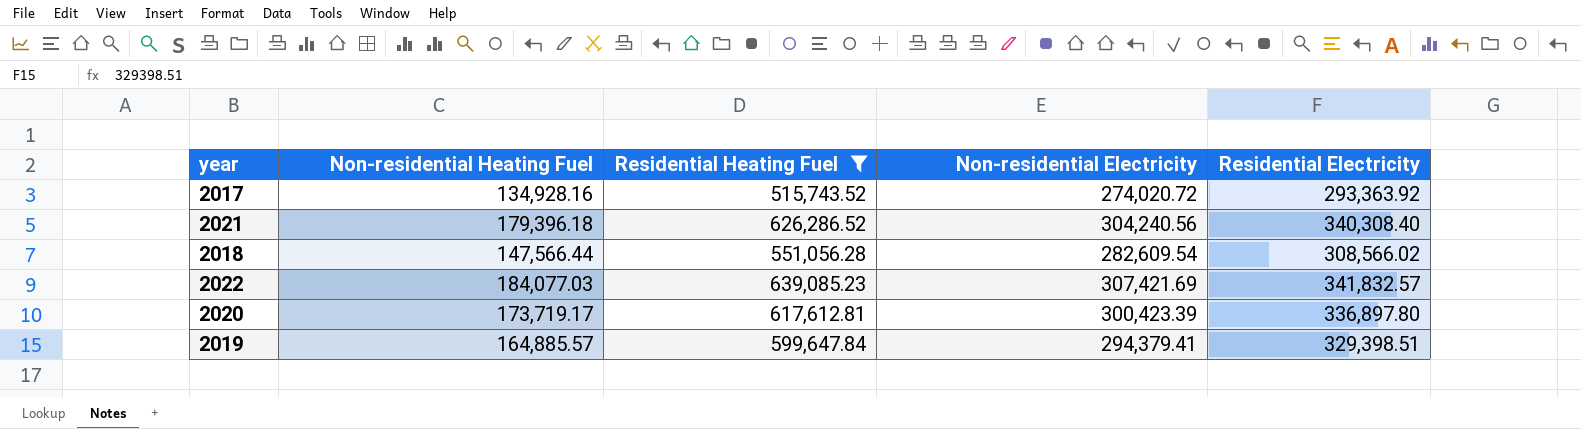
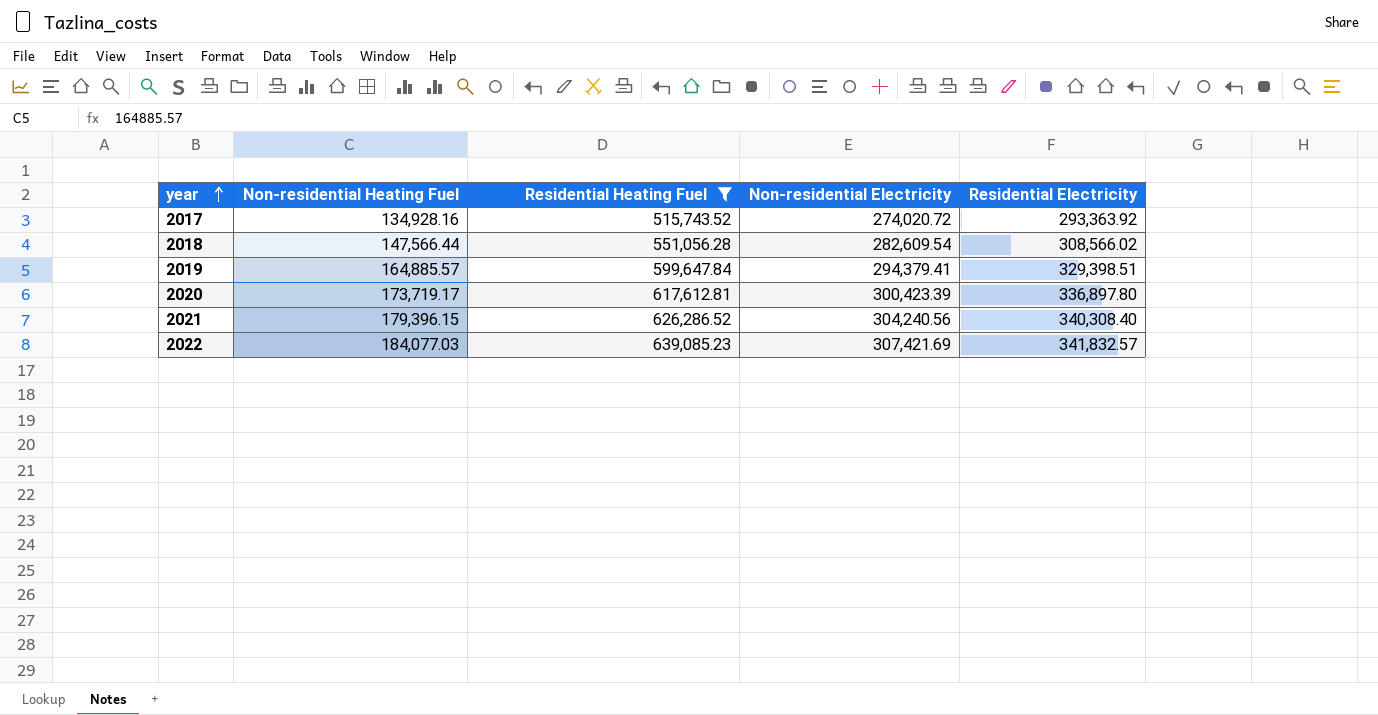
row order: none -> year ascending
2021 | Non-residential Heating Fuel: 179,396.18 -> 179,396.15

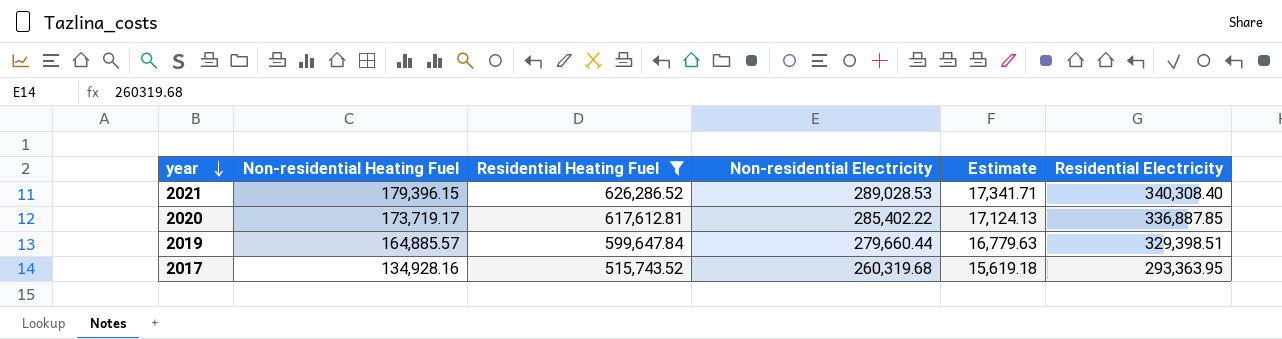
row order: year ascending -> year descending
column Estimate | formula: none -> [Non-residential Electricity] * 0.06
row 2018: 147,566.44 | 551,056.28 | 282,609.54 | 308,566.02 -> none
row 2022: 184,077.03 | 639,085.23 | 307,421.69 | 341,832.57 -> none
2021 | Non-residential Electricity: 304,240.56 -> 289,028.53
2020 | Non-residential Electricity: 300,423.39 -> 285,402.22
2020 | Residential Electricity: 336,897.80 -> 336,887.85
2019 | Non-residential Electricity: 294,379.41 -> 279,660.44
2017 | Non-residential Electricity: 274,020.72 -> 260,319.68
2017 | Residential Electricity: 293,363.92 -> 293,363.95

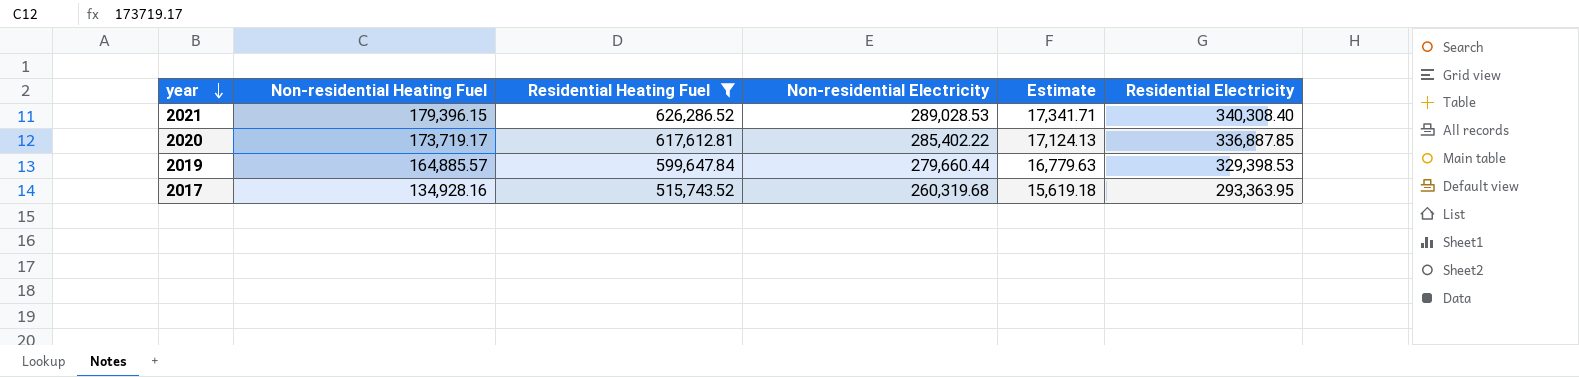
2019 | Residential Electricity: 329,398.51 -> 329,398.53

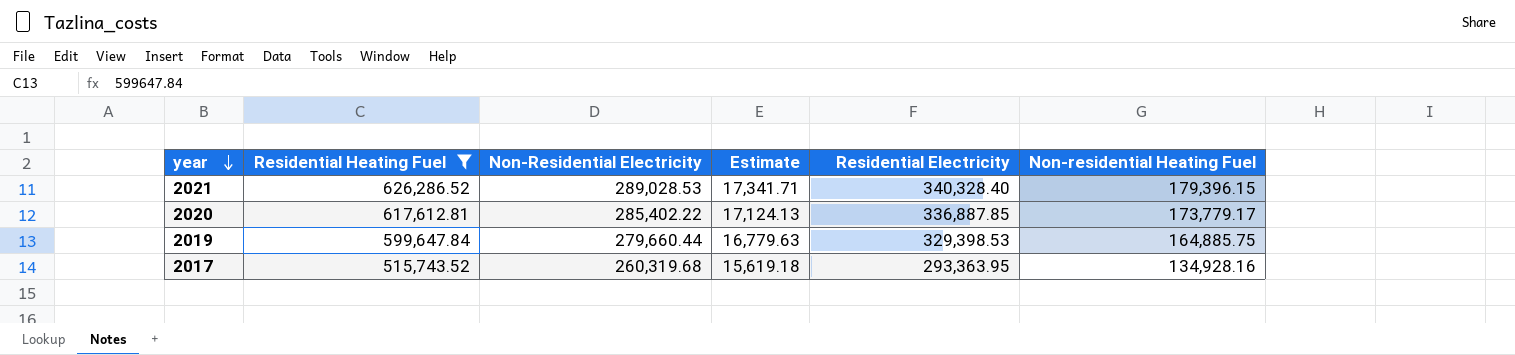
column name: Non-residential Electricity -> Non-Residential Electricity
column Non-residential Heating Fuel | position: 2 -> 6
2021 | Residential Electricity: 340,308.40 -> 340,328.40
2020 | Non-residential Heating Fuel: 173,719.17 -> 173,779.17
2019 | Non-residential Heating Fuel: 164,885.57 -> 164,885.75

